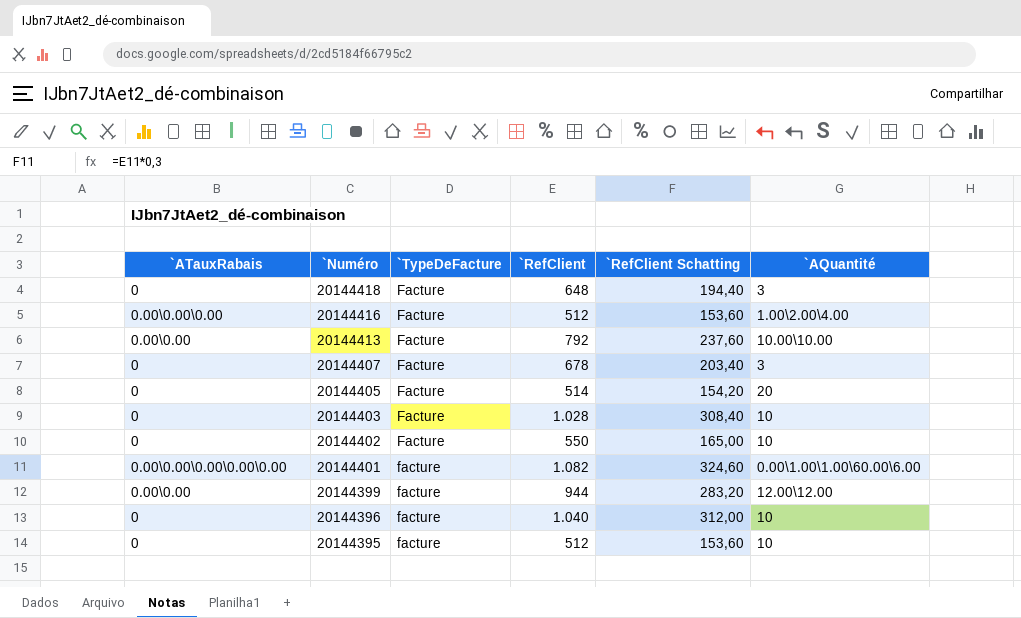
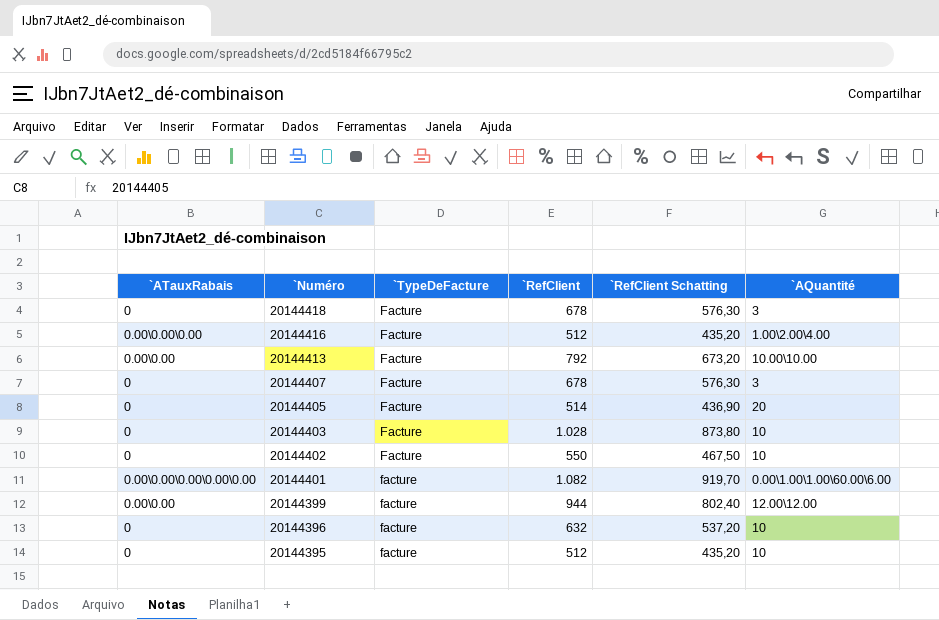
column `RefClient Schatting | formula: [`RefClient] * 0,3 -> [`RefClient] * 0,85
20144418 | `RefClient: 648 -> 678
20144396 | `RefClient: 1.040 -> 632

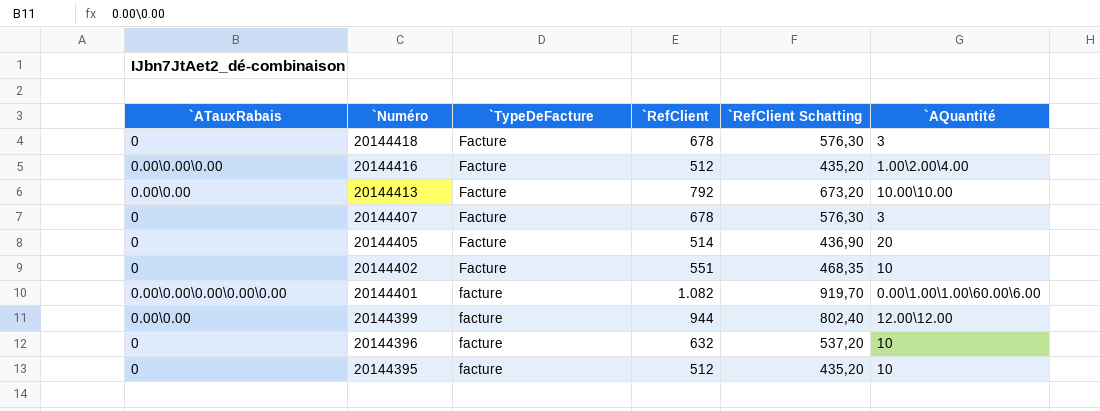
row 20144403: 0 | Facture | 1.028 | 873,80 | 10 -> none
20144402 | `RefClient: 550 -> 551
20144402 | `RefClient Schatting: 467,50 -> 468,35

